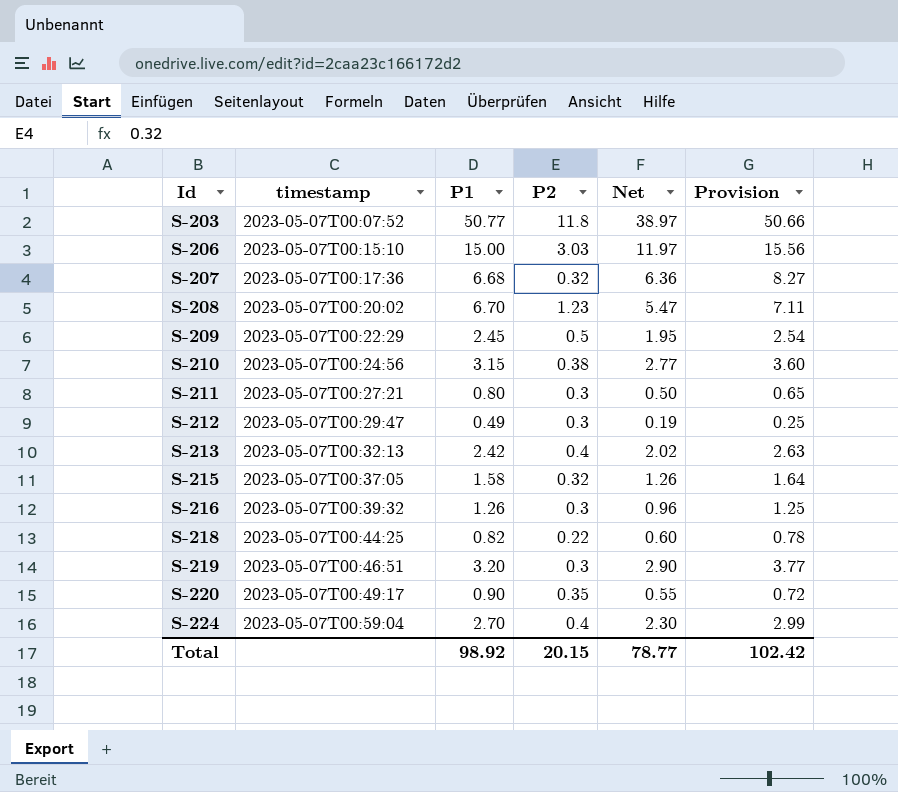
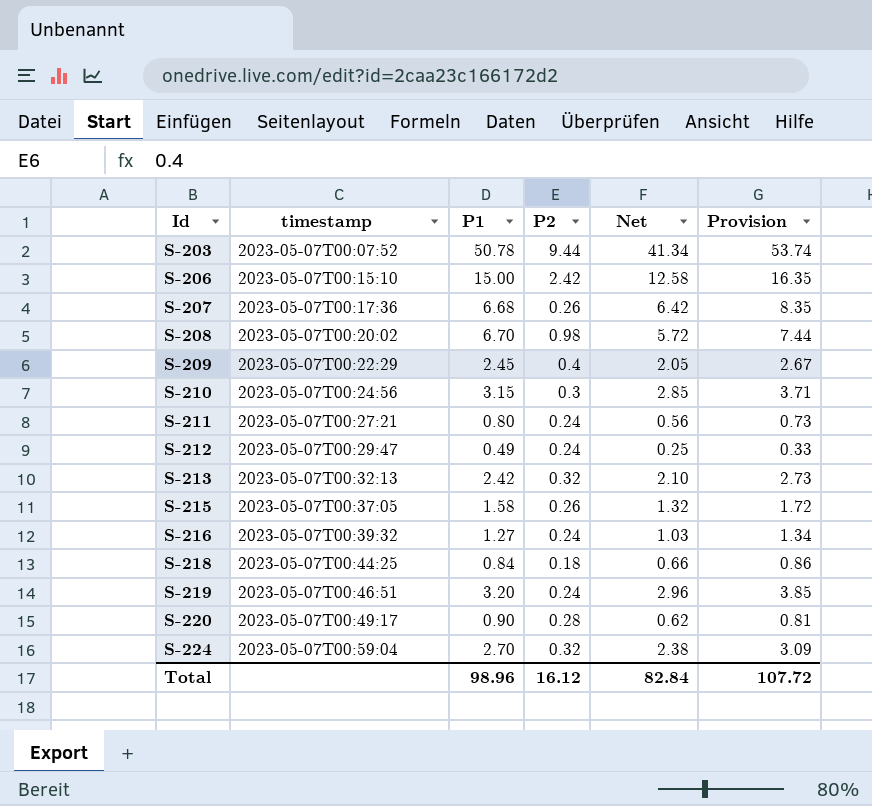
S-203 | P1: 50.77 -> 50.78
S-203 | P2: 11.8 -> 9.44
S-203 | Net: 38.97 -> 41.34
S-203 | Provision: 50.66 -> 53.74
S-206 | P2: 3.03 -> 2.42
S-206 | Net: 11.97 -> 12.58
S-206 | Provision: 15.56 -> 16.35
S-207 | P2: 0.32 -> 0.26
S-207 | Net: 6.36 -> 6.42
S-207 | Provision: 8.27 -> 8.35
S-208 | P2: 1.23 -> 0.98
S-208 | Net: 5.47 -> 5.72
S-208 | Provision: 7.11 -> 7.44
S-209 | P2: 0.5 -> 0.4
S-209 | Net: 1.95 -> 2.05
S-209 | Provision: 2.54 -> 2.67
S-210 | P2: 0.38 -> 0.3
S-210 | Net: 2.77 -> 2.85
S-210 | Provision: 3.60 -> 3.71
S-211 | P2: 0.3 -> 0.24
S-211 | Net: 0.50 -> 0.56
S-211 | Provision: 0.65 -> 0.73
S-212 | P2: 0.3 -> 0.24
S-212 | Net: 0.19 -> 0.25
S-212 | Provision: 0.25 -> 0.33
S-213 | P2: 0.4 -> 0.32
S-213 | Net: 2.02 -> 2.10
S-213 | Provision: 2.63 -> 2.73
S-215 | P2: 0.32 -> 0.26
S-215 | Net: 1.26 -> 1.32
S-215 | Provision: 1.64 -> 1.72
S-216 | P1: 1.26 -> 1.27
S-216 | P2: 0.3 -> 0.24
S-216 | Net: 0.96 -> 1.03
S-216 | Provision: 1.25 -> 1.34
S-218 | P1: 0.82 -> 0.84
S-218 | P2: 0.22 -> 0.18
S-218 | Net: 0.60 -> 0.66
S-218 | Provision: 0.78 -> 0.86
S-219 | P2: 0.3 -> 0.24
S-219 | Net: 2.90 -> 2.96
S-219 | Provision: 3.77 -> 3.85
S-220 | P2: 0.35 -> 0.28
S-220 | Net: 0.55 -> 0.62
S-220 | Provision: 0.72 -> 0.81
S-224 | P2: 0.4 -> 0.32
S-224 | Net: 2.30 -> 2.38
S-224 | Provision: 2.99 -> 3.09
Total | P1: 98.92 -> 98.96
Total | P2: 20.15 -> 16.12
Total | Net: 78.77 -> 82.84
Total | Provision: 102.42 -> 107.72

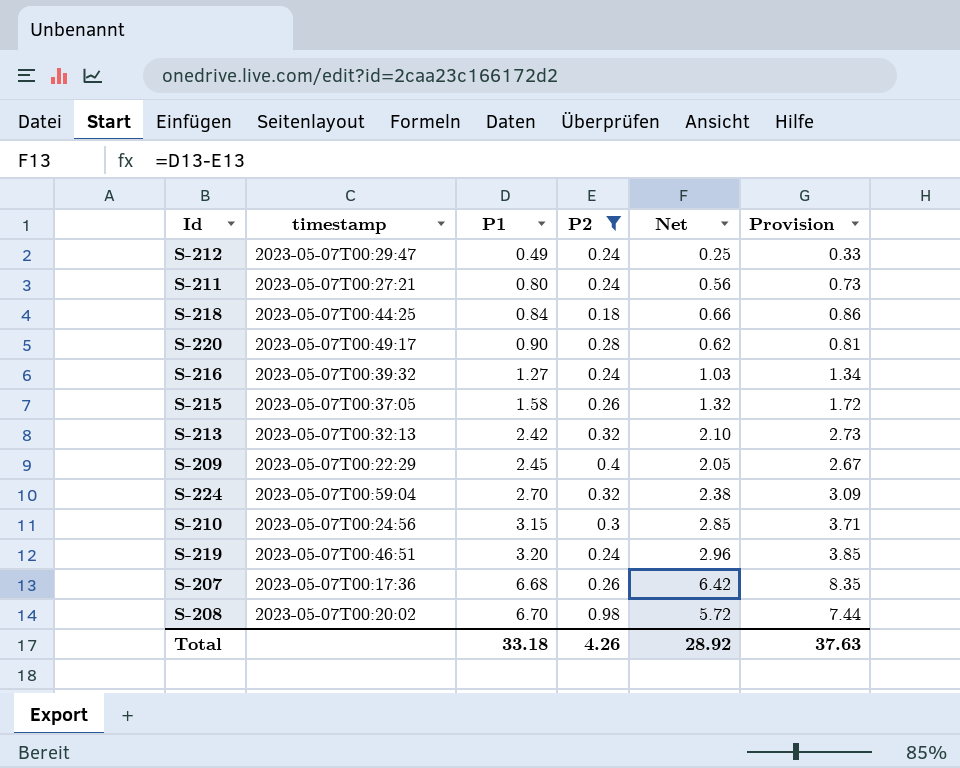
filter: none -> P2 <= 0.98
row order: Id ascending -> P1 ascending
Total | P1: 98.96 -> 33.18
Total | P2: 16.12 -> 4.26
Total | Net: 82.84 -> 28.92
Total | Provision: 107.72 -> 37.63

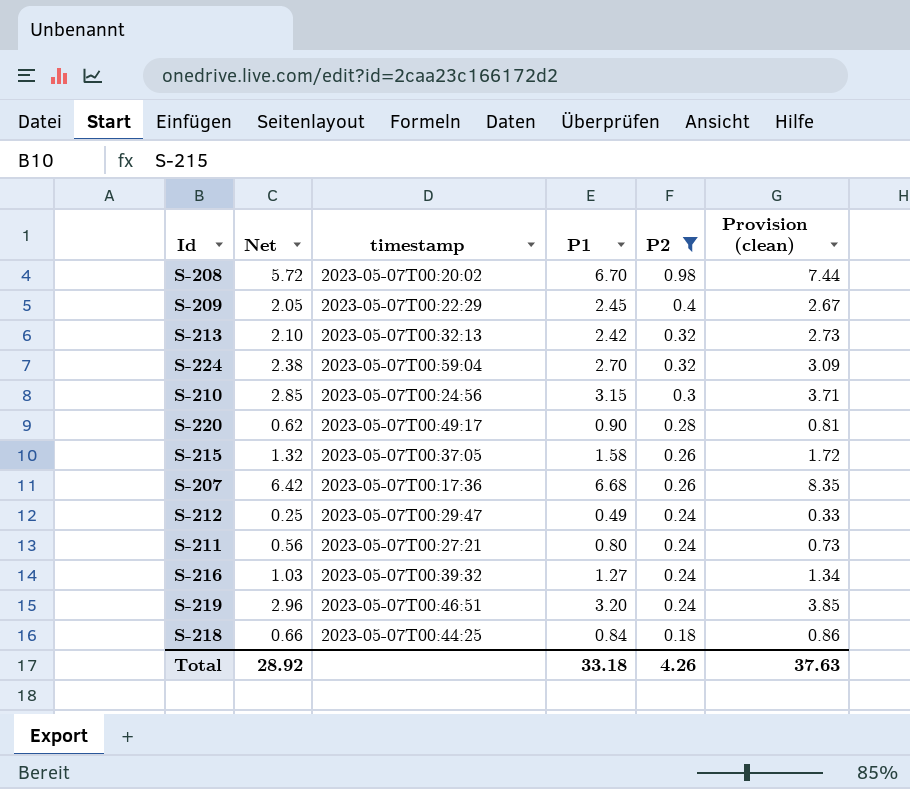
row order: P1 ascending -> P2 descending
column Net | position: 5 -> 2
column name: Provision -> Provision (clean)

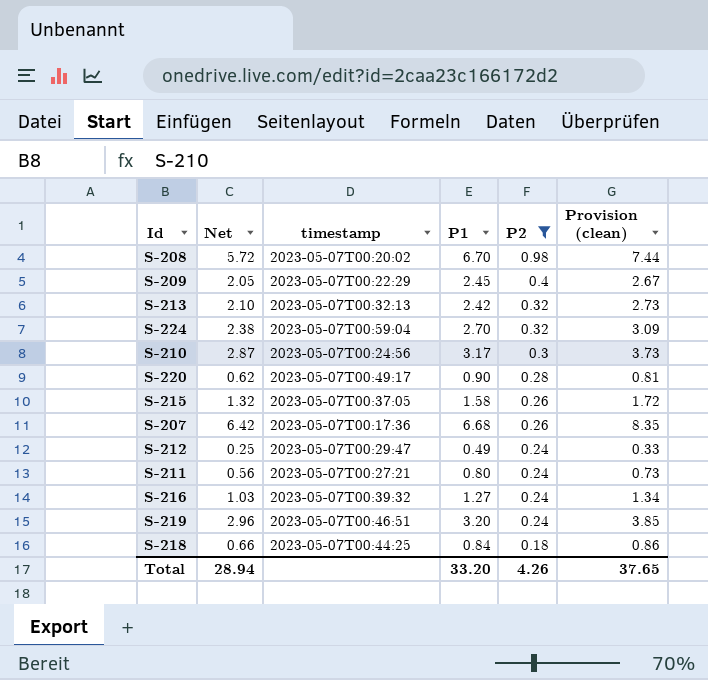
S-210 | Net: 2.85 -> 2.87
S-210 | P1: 3.15 -> 3.17
S-210 | Provision (clean): 3.71 -> 3.73
Total | Net: 28.92 -> 28.94
Total | P1: 33.18 -> 33.20
Total | Provision (clean): 37.63 -> 37.65

